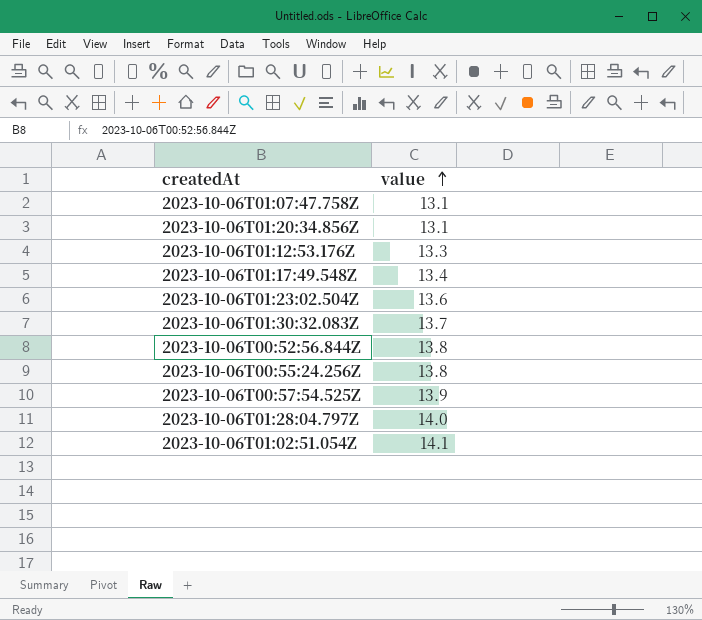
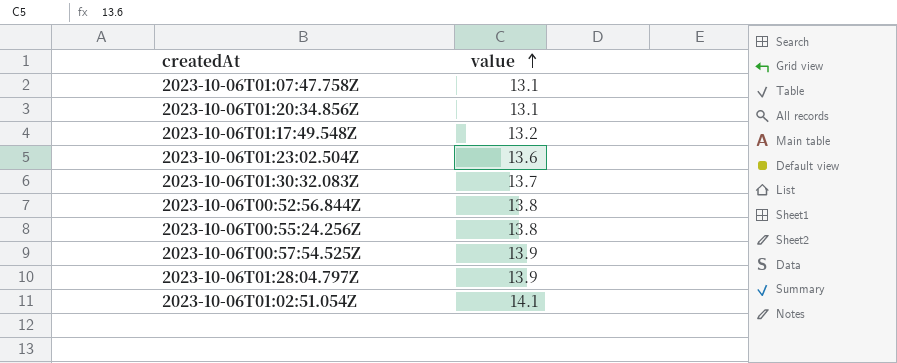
row 2023-10-06T01:12:53.176Z: 13.3 -> none
2023-10-06T01:17:49.548Z | value: 13.4 -> 13.2
2023-10-06T01:28:04.797Z | value: 14.0 -> 13.9

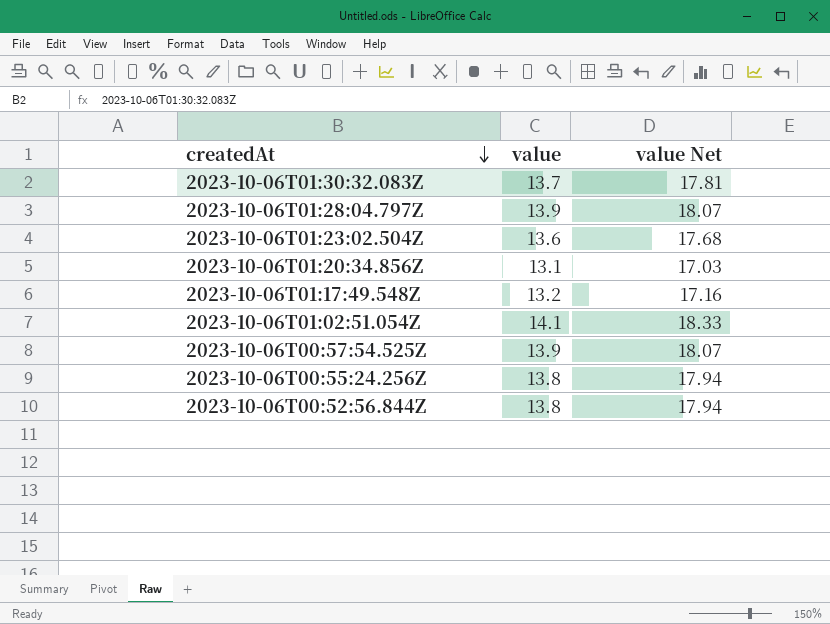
row order: value ascending -> createdAt descending
column value Net | formula: none -> [value] * 1.3
row 2023-10-06T01:07:47.758Z: 13.1 -> none

